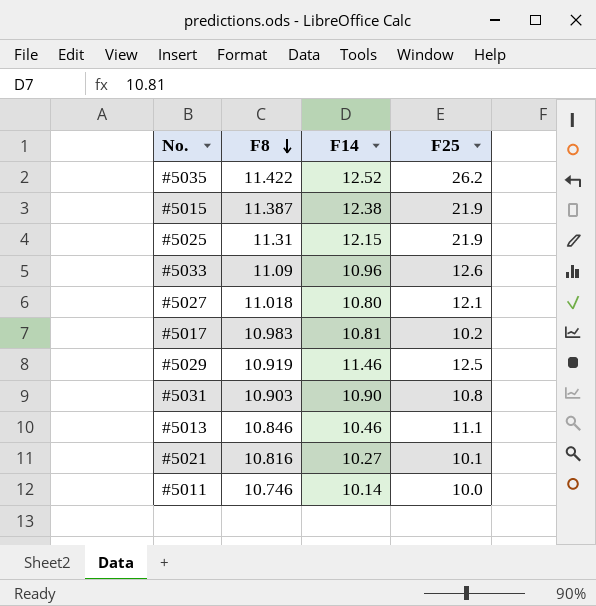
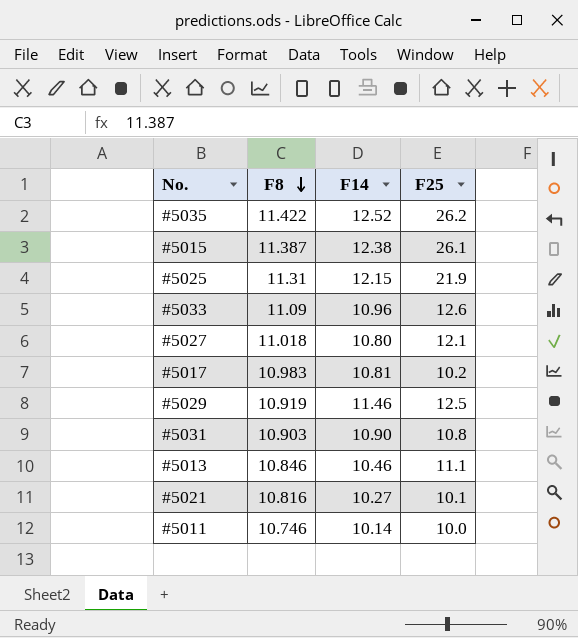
#5015 | F25: 21.9 -> 26.1

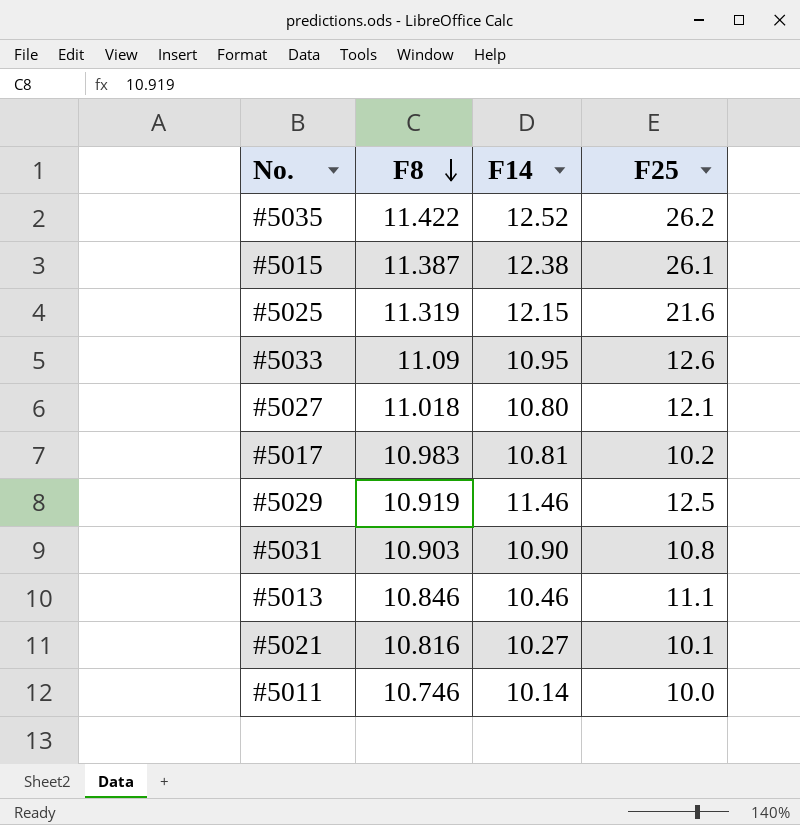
#5025 | F8: 11.31 -> 11.319
#5025 | F25: 21.9 -> 21.6
#5033 | F14: 10.96 -> 10.95

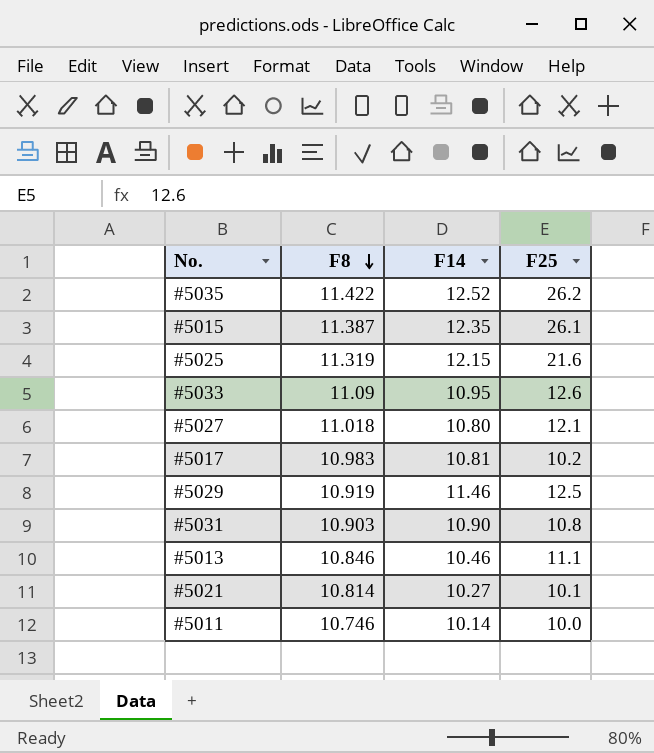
#5015 | F14: 12.38 -> 12.35
#5021 | F8: 10.816 -> 10.814

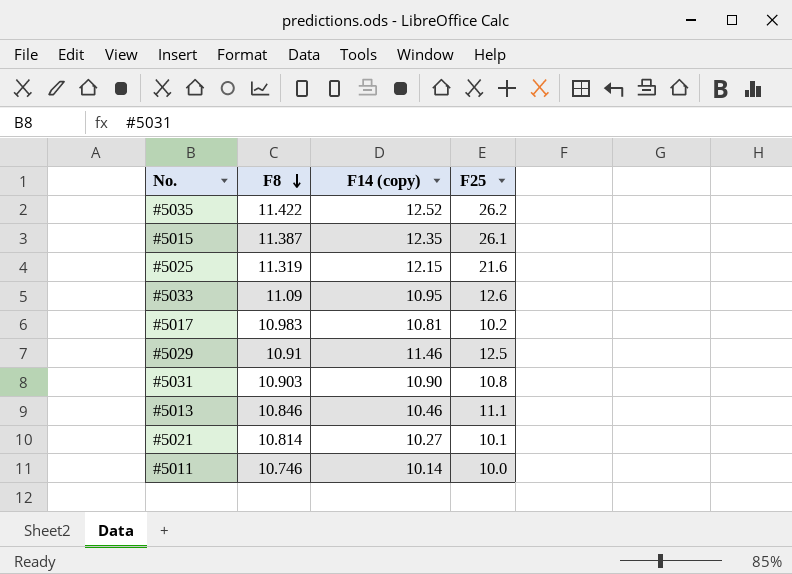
column name: F14 -> F14 (copy)
row #5027: 11.018 | 10.80 | 12.1 -> none
#5029 | F8: 10.919 -> 10.91

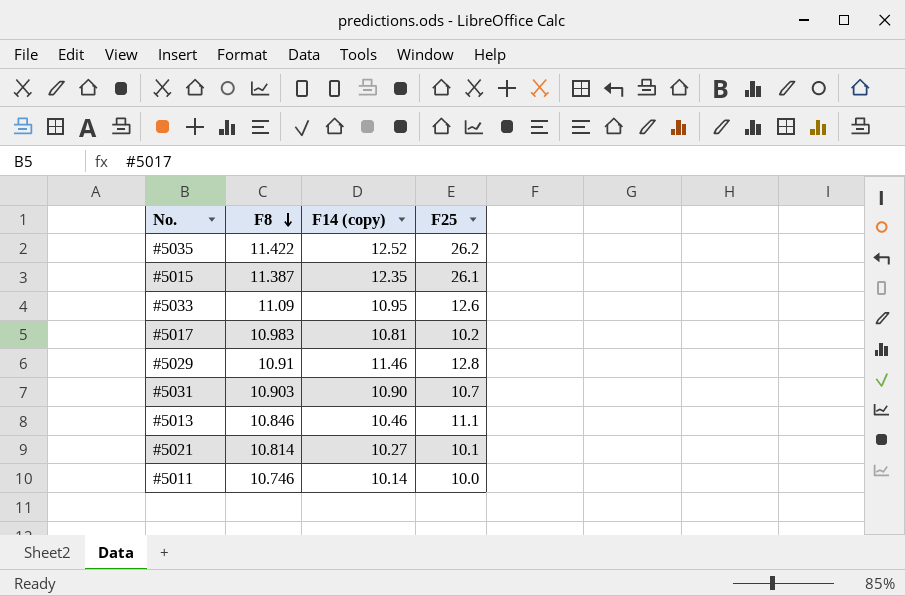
row #5025: 11.319 | 12.15 | 21.6 -> none
#5029 | F25: 12.5 -> 12.8
#5031 | F25: 10.8 -> 10.7

